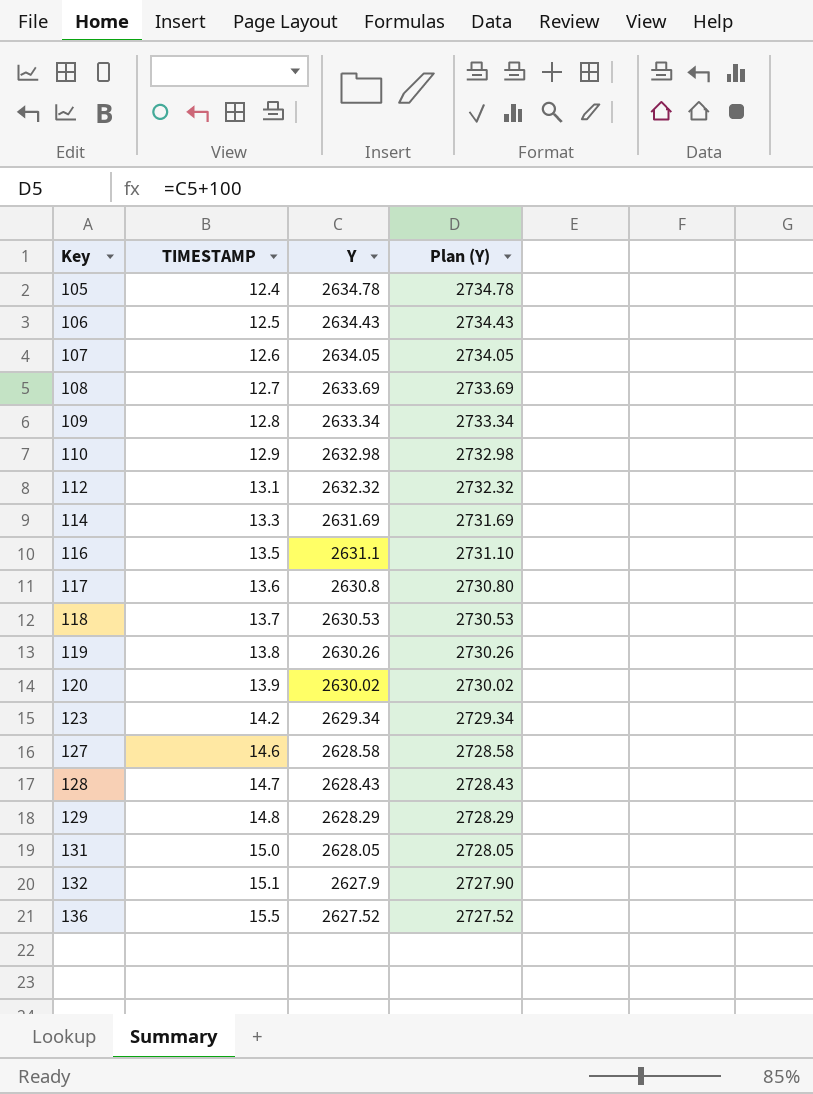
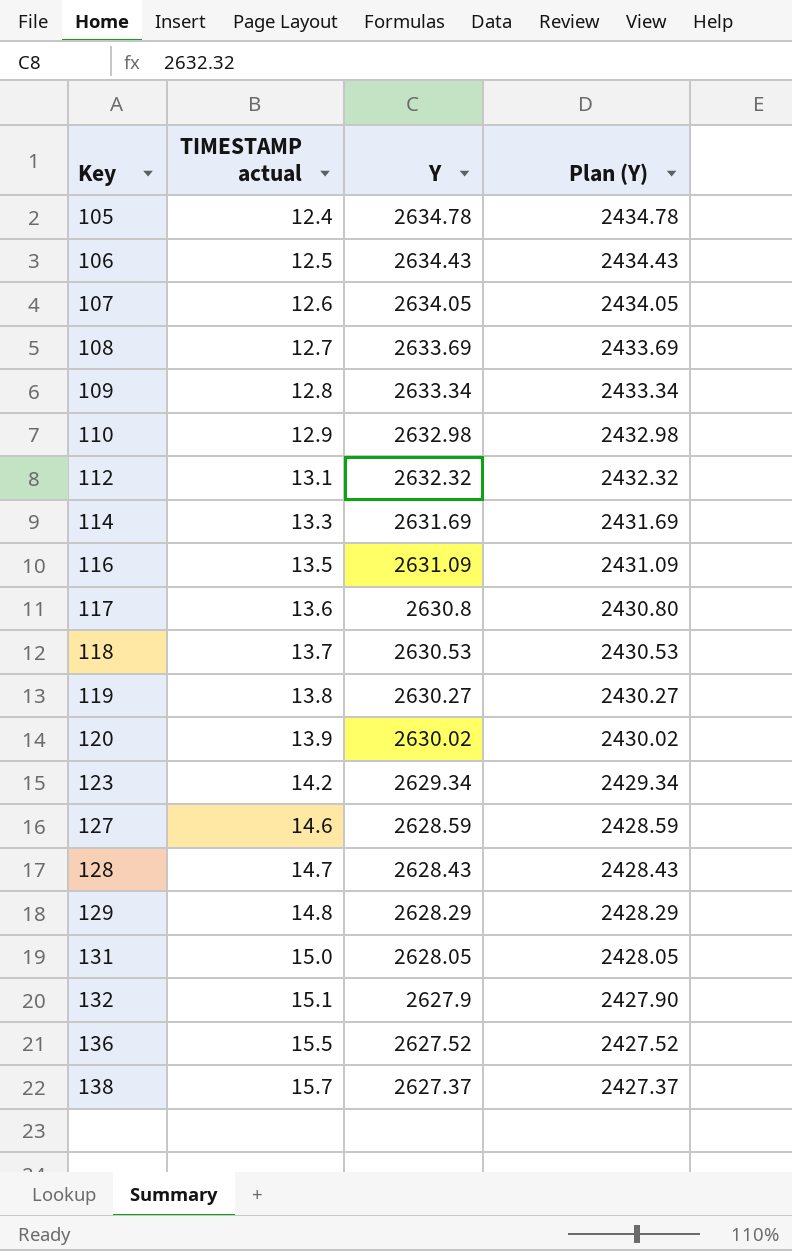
column name: TIMESTAMP -> TIMESTAMP actual
column Plan (Y) | formula: [Y] + 100 -> [Y] - 200
116 | Y: 2631.1 -> 2631.09
119 | Y: 2630.26 -> 2630.27
127 | Y: 2628.58 -> 2628.59
row 138: none -> 15.7 | 2627.37 | 2427.37

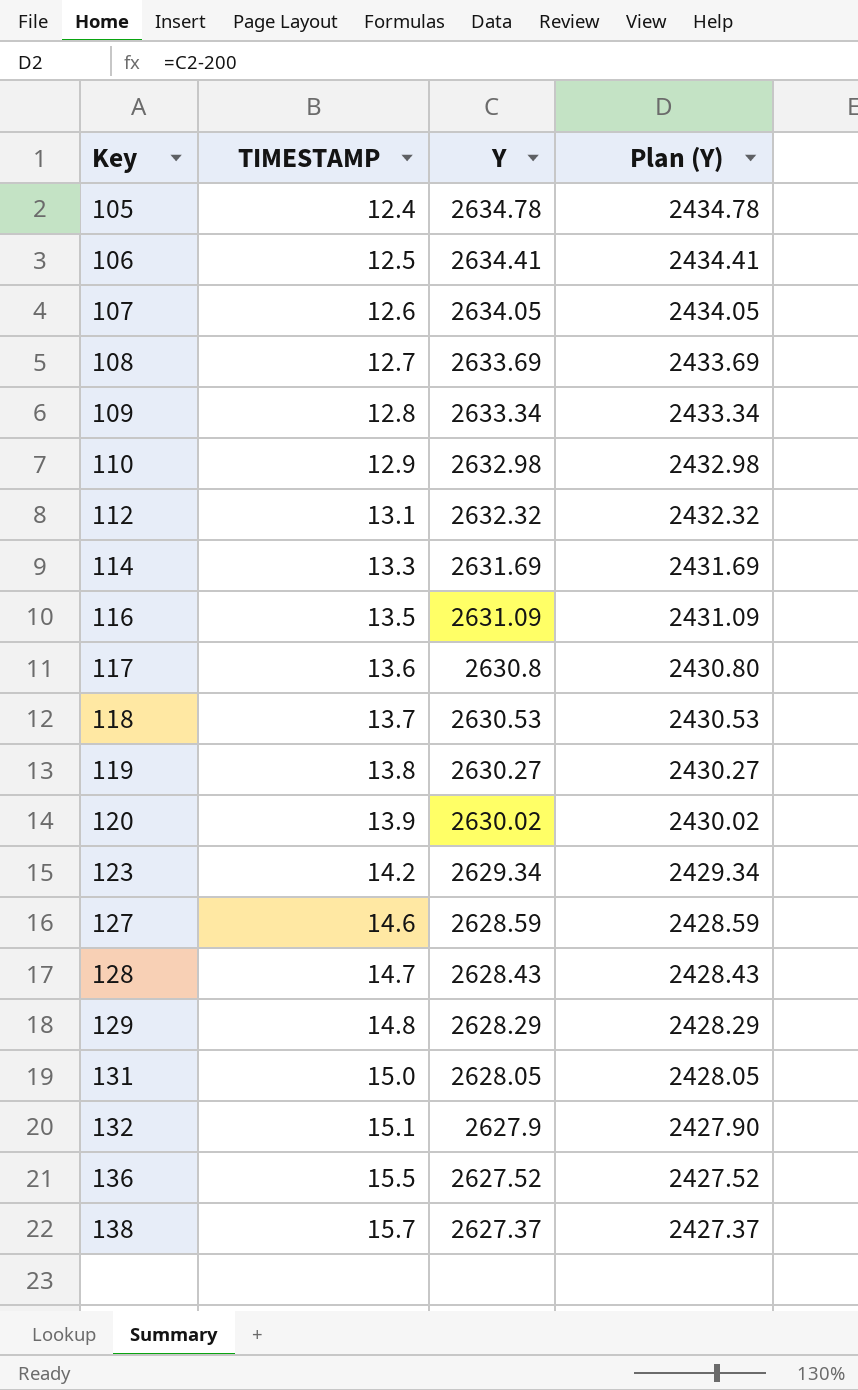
column name: TIMESTAMP actual -> TIMESTAMP
106 | Y: 2634.43 -> 2634.41
106 | Plan (Y): 2434.43 -> 2434.41

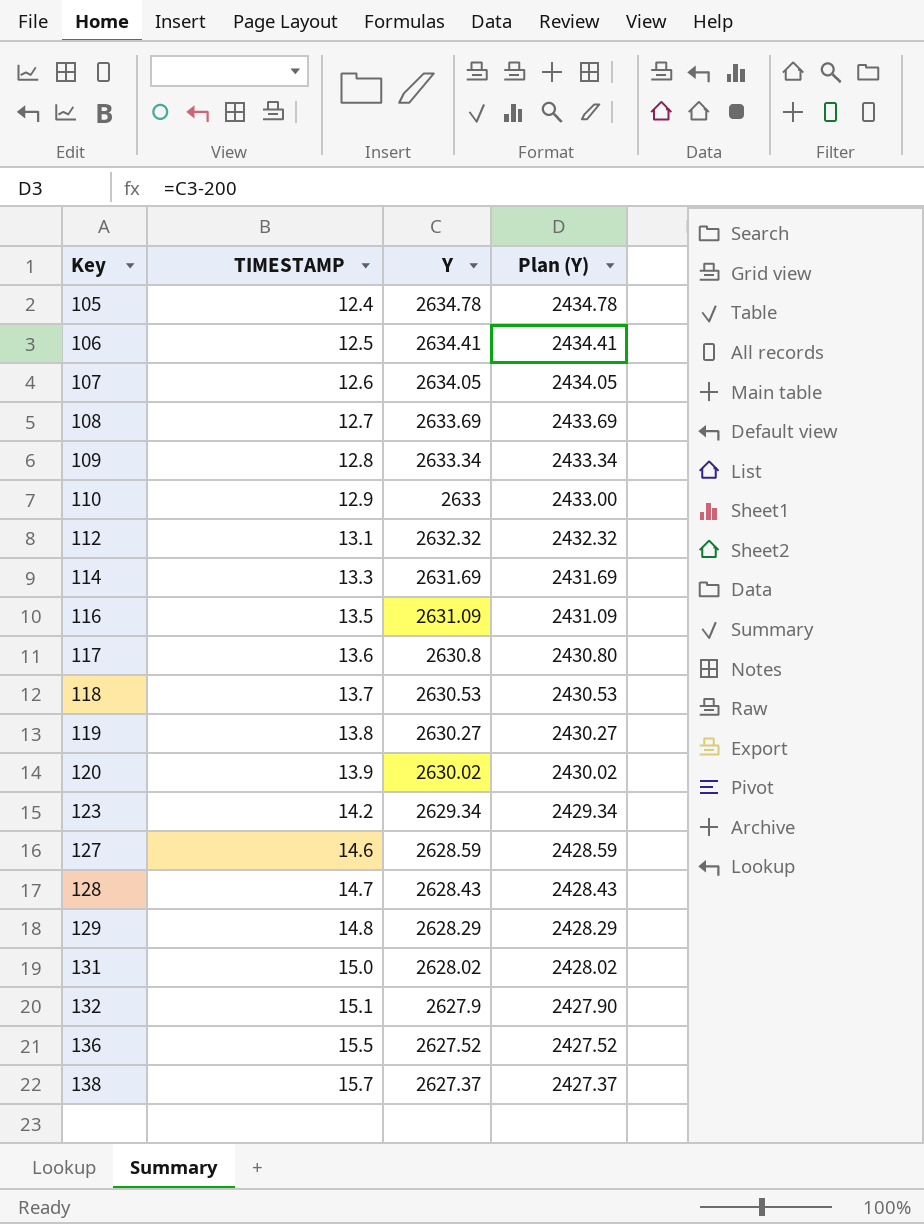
110 | Y: 2632.98 -> 2633
110 | Plan (Y): 2432.98 -> 2433.00
131 | Y: 2628.05 -> 2628.02
131 | Plan (Y): 2428.05 -> 2428.02

